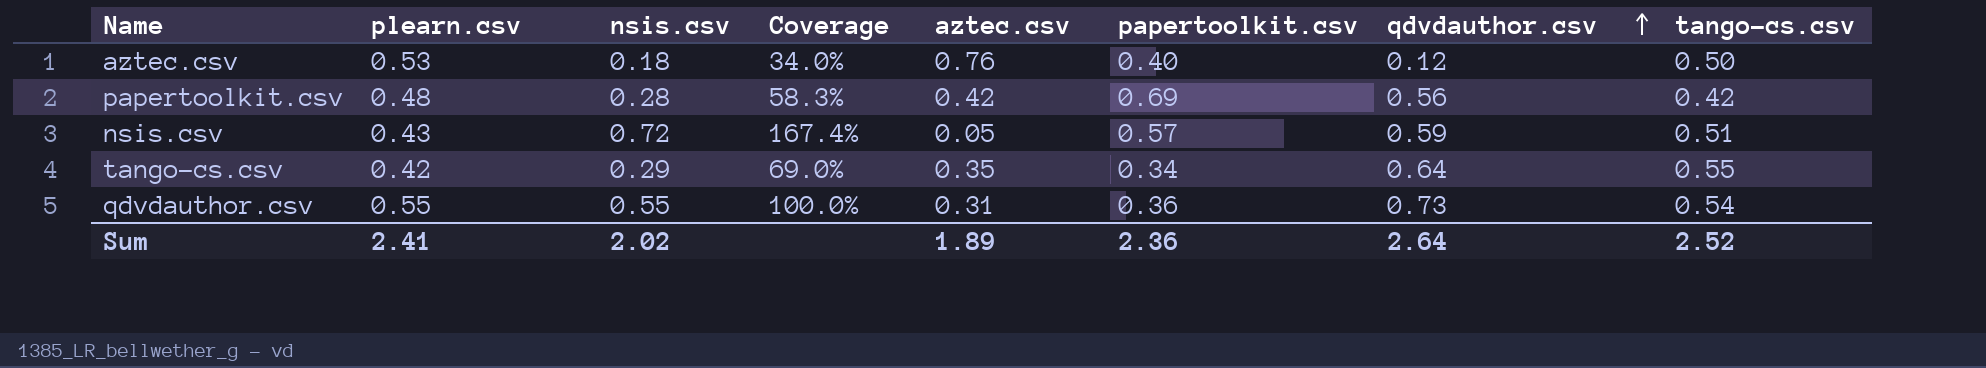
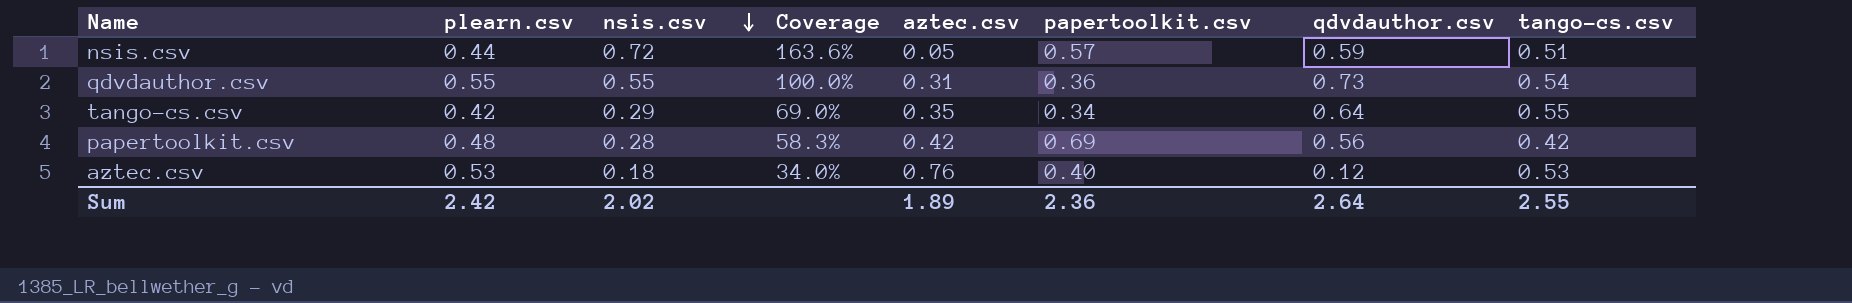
row order: qdvdauthor.csv ascending -> nsis.csv descending
nsis.csv | plearn.csv: 0.43 -> 0.44
nsis.csv | Coverage: 167.4% -> 163.6%
aztec.csv | tango-cs.csv: 0.50 -> 0.53
Sum | plearn.csv: 2.41 -> 2.42
Sum | tango-cs.csv: 2.52 -> 2.55

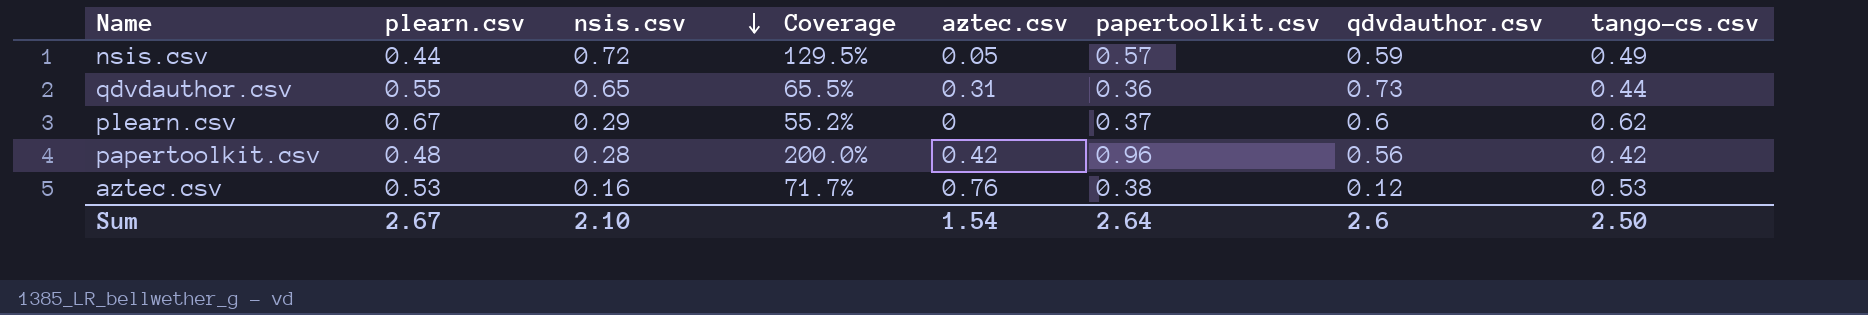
column Coverage | formula: [nsis.csv] / [plearn.csv] -> [papertoolkit.csv] / [plearn.csv]
row tango-cs.csv: 0.42 | 0.29 | 69.0% | 0.35 | 0.34 | 0.64 | 0.55 -> none
nsis.csv | tango-cs.csv: 0.51 -> 0.49
qdvdauthor.csv | nsis.csv: 0.55 -> 0.65
qdvdauthor.csv | tango-cs.csv: 0.54 -> 0.44
row plearn.csv: none -> 0.67 | 0.29 | 55.2% | 0 | 0.37 | 0.6 | 0.62
papertoolkit.csv | papertoolkit.csv: 0.69 -> 0.96
aztec.csv | nsis.csv: 0.18 -> 0.16
aztec.csv | papertoolkit.csv: 0.40 -> 0.38
Sum | plearn.csv: 2.42 -> 2.67
Sum | nsis.csv: 2.02 -> 2.10
Sum | aztec.csv: 1.89 -> 1.54
Sum | papertoolkit.csv: 2.36 -> 2.64
Sum | qdvdauthor.csv: 2.64 -> 2.6
Sum | tango-cs.csv: 2.55 -> 2.50

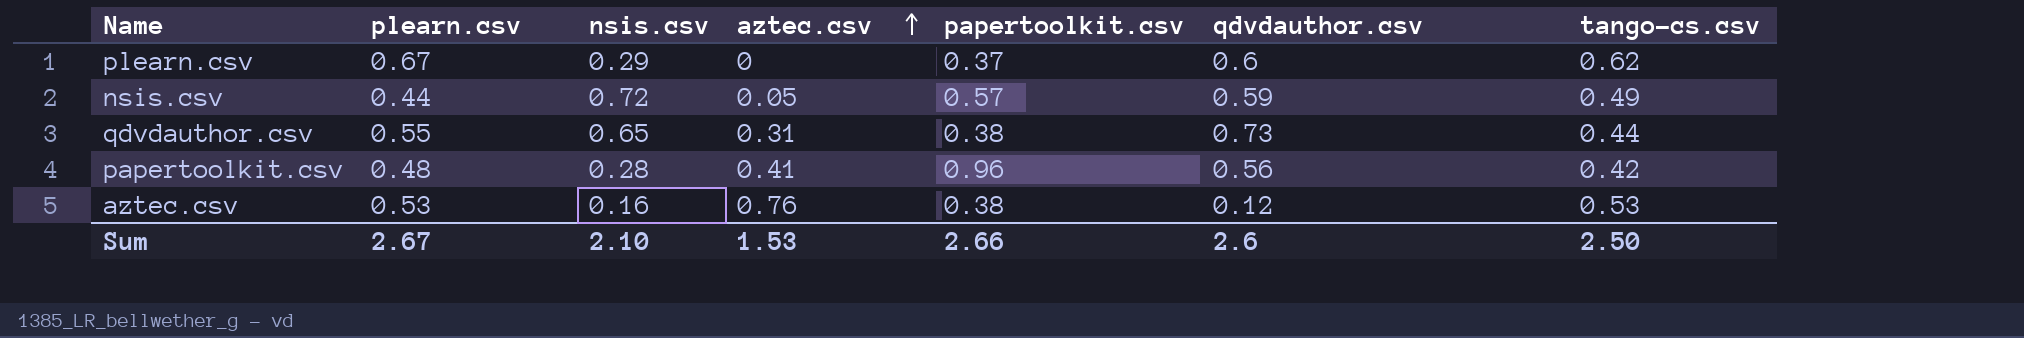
row order: nsis.csv descending -> aztec.csv ascending
column Coverage | formula: [papertoolkit.csv] / [plearn.csv] -> none
qdvdauthor.csv | papertoolkit.csv: 0.36 -> 0.38
papertoolkit.csv | aztec.csv: 0.42 -> 0.41
Sum | aztec.csv: 1.54 -> 1.53
Sum | papertoolkit.csv: 2.64 -> 2.66

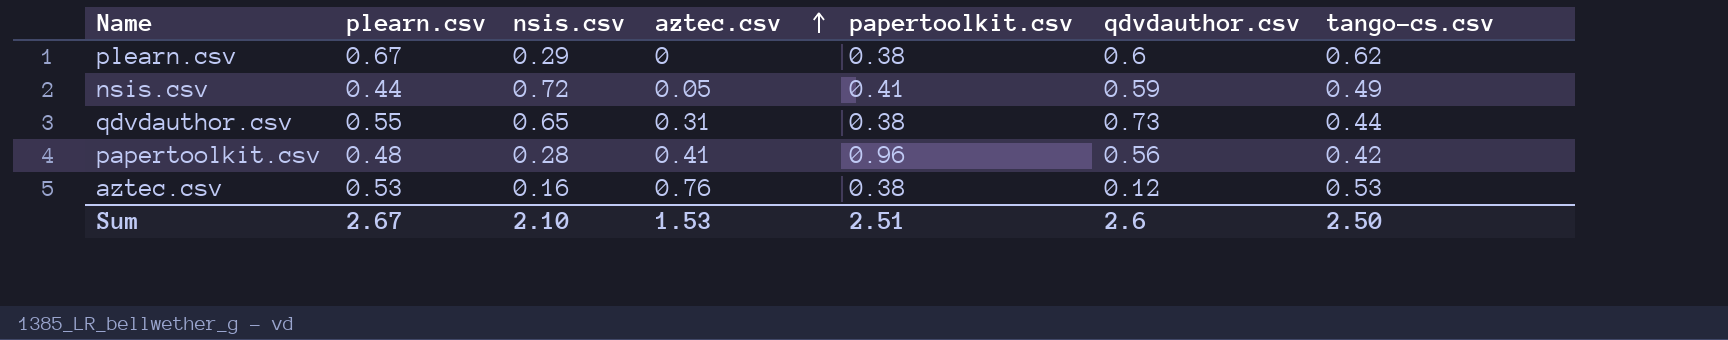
plearn.csv | papertoolkit.csv: 0.37 -> 0.38
nsis.csv | papertoolkit.csv: 0.57 -> 0.41
Sum | papertoolkit.csv: 2.66 -> 2.51

